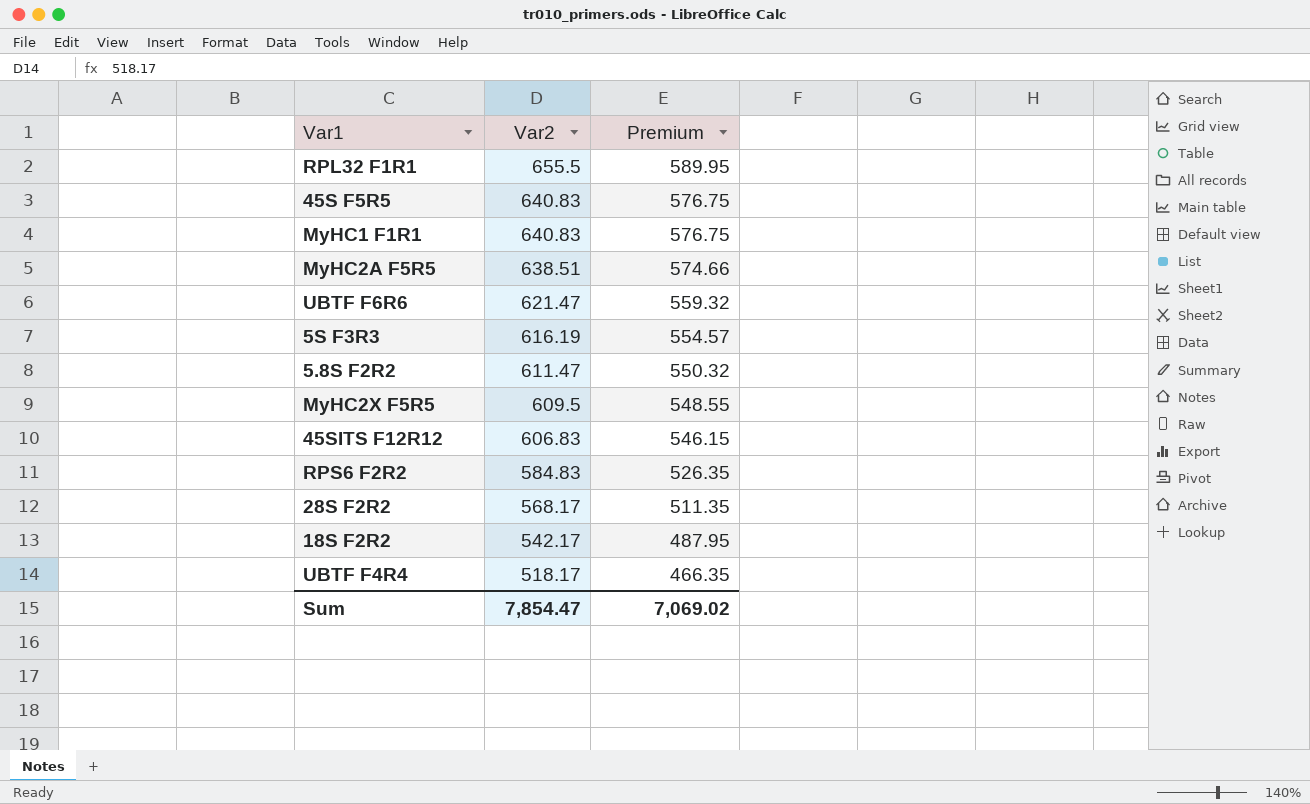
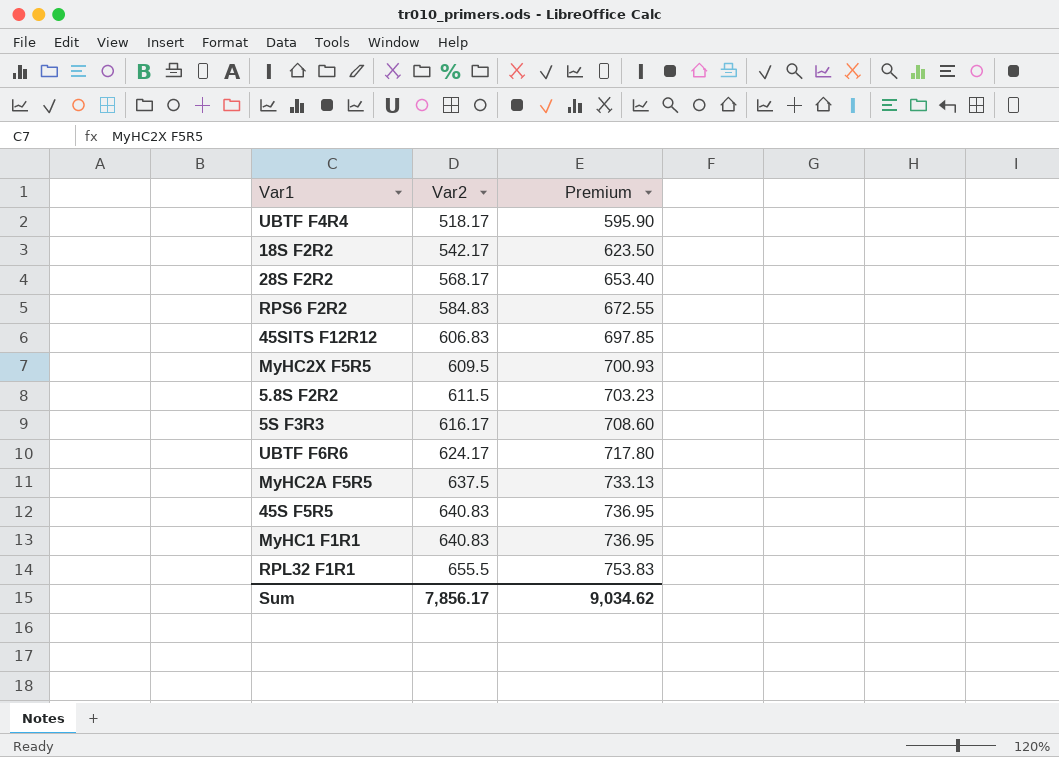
row order: Var2 descending -> Var2 ascending
column Premium | formula: [Var2] * 0.9 -> [Var2] * 1.15
5.8S F2R2 | Var2: 611.47 -> 611.5
5S F3R3 | Var2: 616.19 -> 616.17
UBTF F6R6 | Var2: 621.47 -> 624.17
MyHC2A F5R5 | Var2: 638.51 -> 637.5
Sum | Var2: 7,854.47 -> 7,856.17
Sum | Premium: 7,069.02 -> 9,034.62

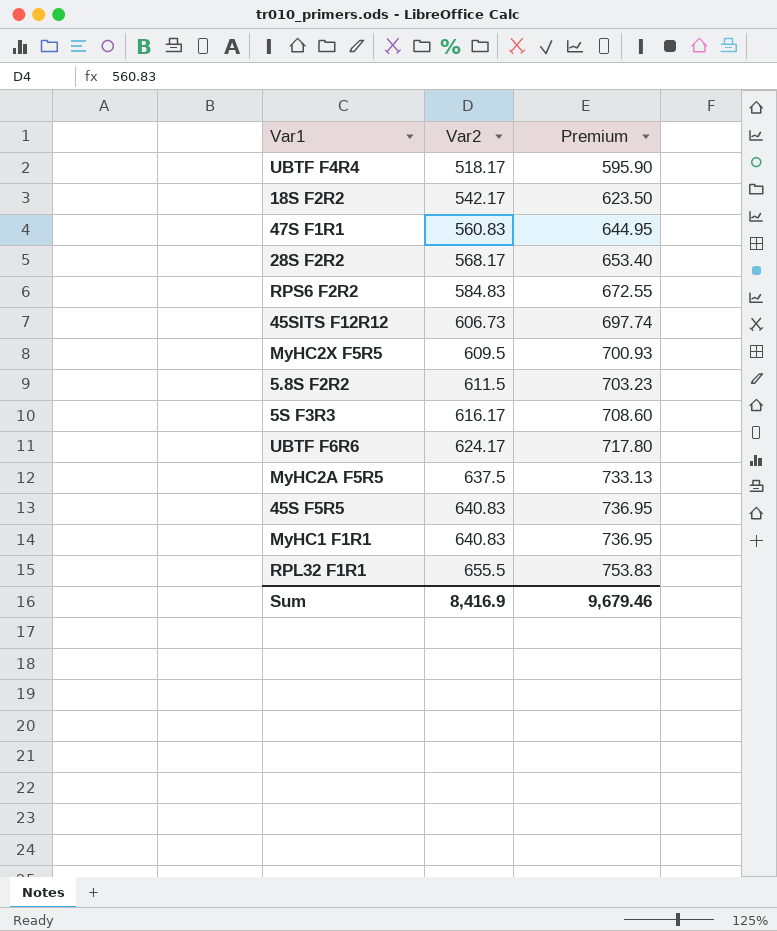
row 47S F1R1: none -> 560.83 | 644.95
45SITS F12R12 | Var2: 606.83 -> 606.73
45SITS F12R12 | Premium: 697.85 -> 697.74
Sum | Var2: 7,856.17 -> 8,416.9
Sum | Premium: 9,034.62 -> 9,679.46

